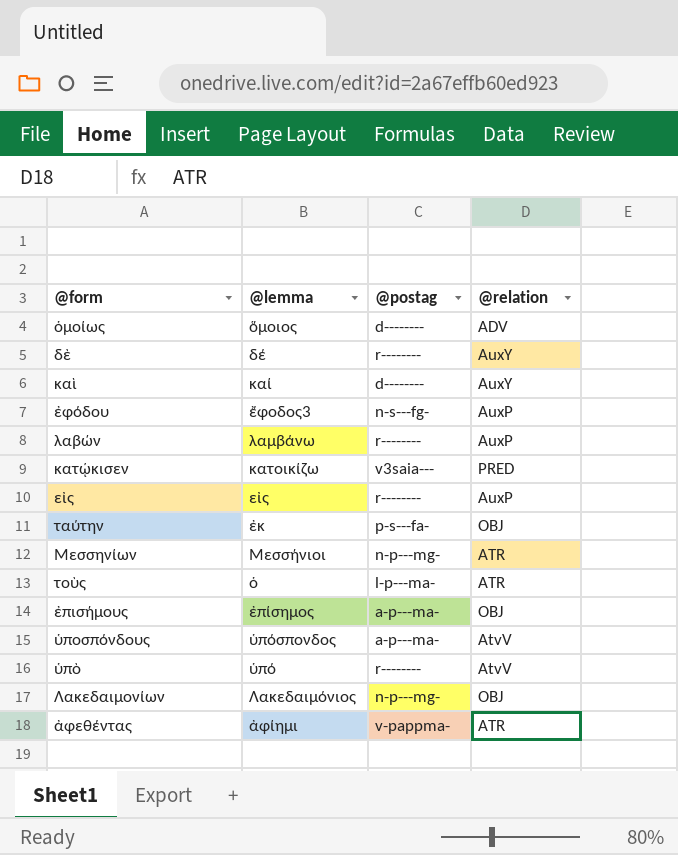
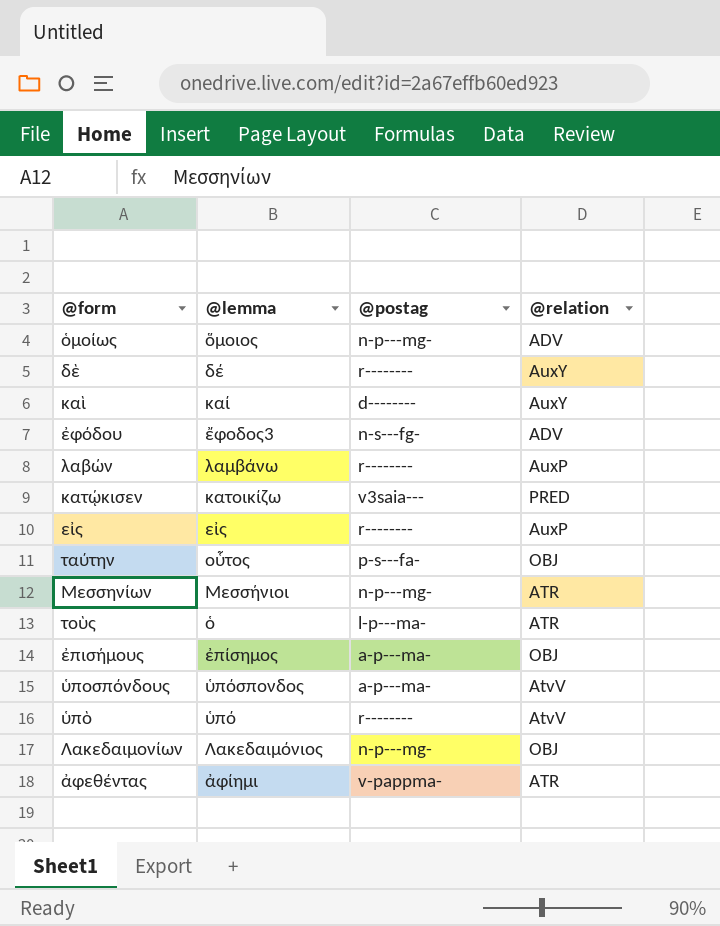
ὁμοίως | @postag: d-------- -> n-p---mg-
ἐφόδου | @relation: AuxP -> ADV
ταύτην | @lemma: ἐκ -> οὗτος

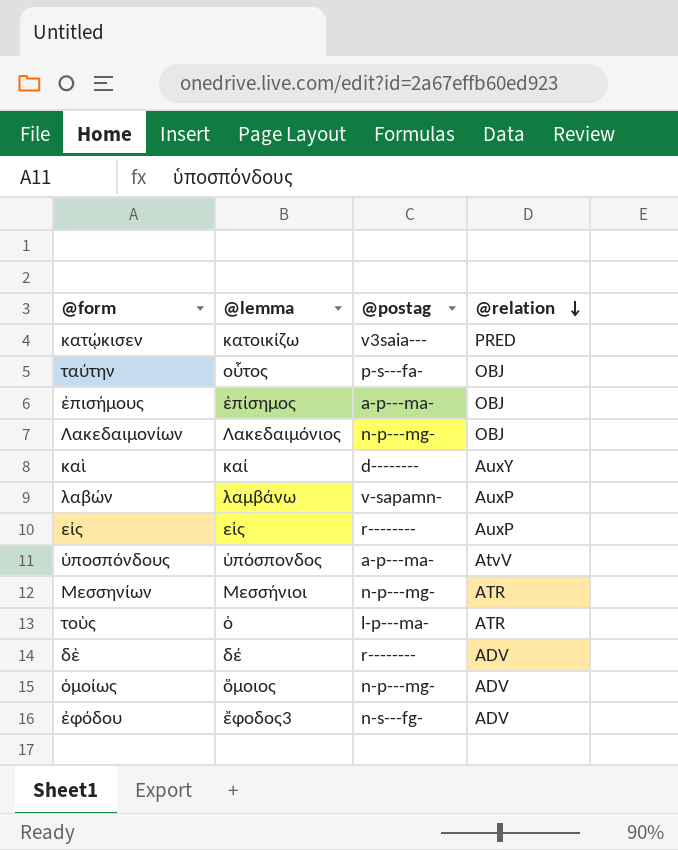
row order: none -> @relation descending
row ὑπὸ: ὑπό | r-------- | AtvV -> none
row ἀφεθέντας: ἀφίημι | v-pappma- | ATR -> none
λαβών | @postag: r-------- -> v-sapamn-
δὲ | @relation: AuxY -> ADV

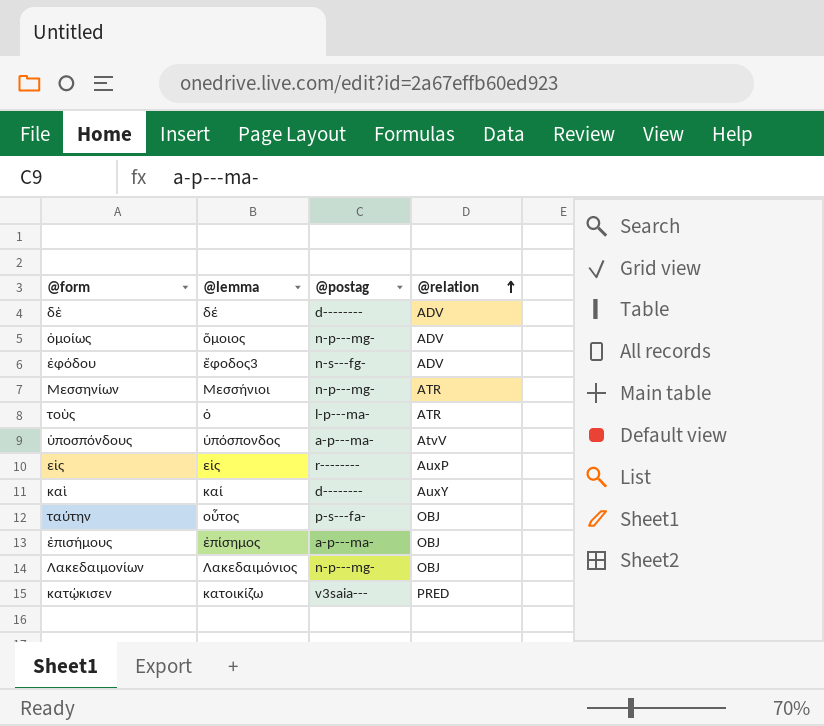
row order: @relation descending -> @relation ascending
row λαβών: λαμβάνω | v-sapamn- | AuxP -> none
δὲ | @postag: r-------- -> d--------

